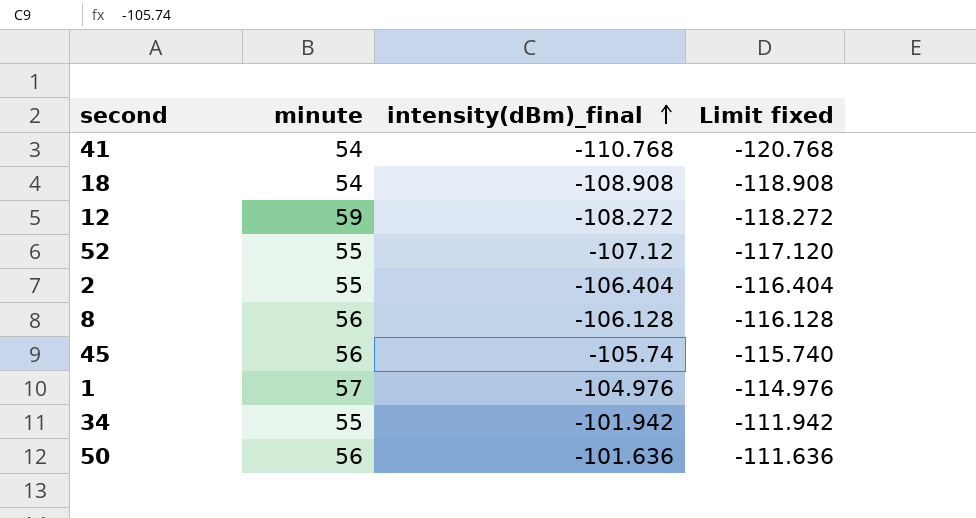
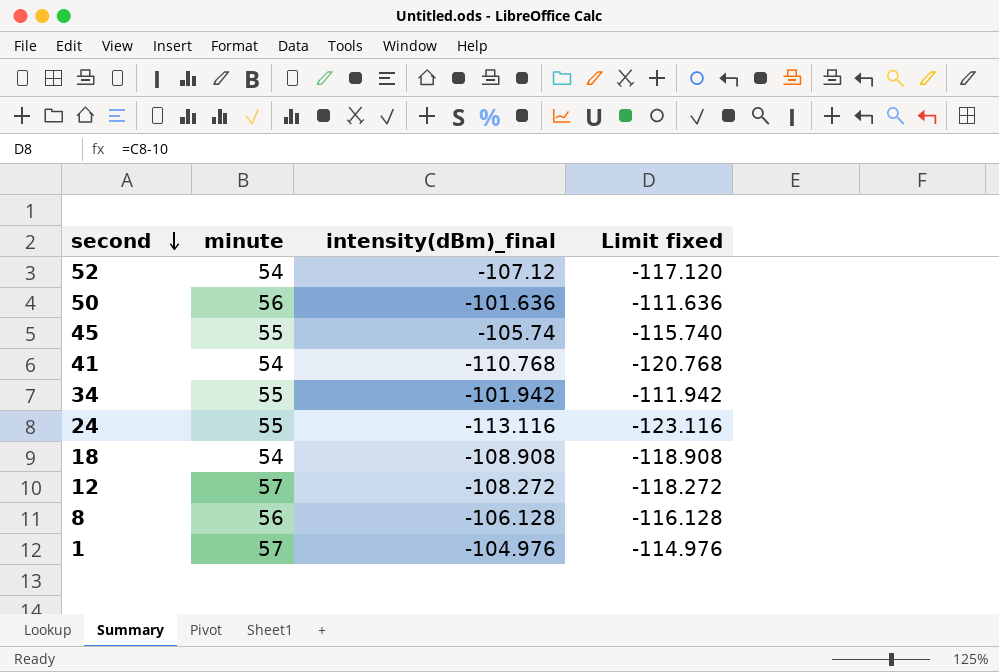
row order: intensity(dBm)_final ascending -> second descending
row 2: 55 | -106.404 | -116.404 -> none
52 | minute: 55 -> 54
45 | minute: 56 -> 55
row 24: none -> 55 | -113.116 | -123.116
12 | minute: 59 -> 57

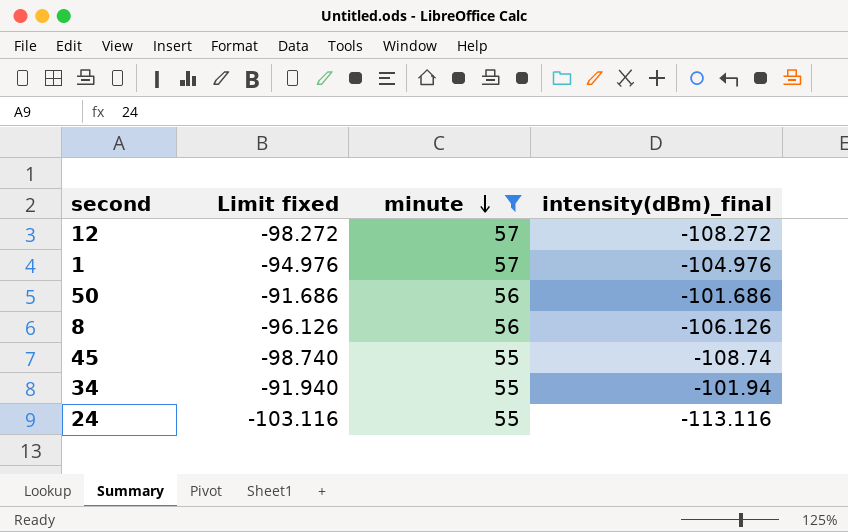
filter: none -> minute != 54
row order: second descending -> minute descending
column Limit fixed | formula: [intensity(dBm)_final] - 10 -> [intensity(dBm)_final] + 10
column Limit fixed | position: 4 -> 2
50 | intensity(dBm)_final: -101.636 -> -101.686
8 | intensity(dBm)_final: -106.128 -> -106.126
45 | intensity(dBm)_final: -105.74 -> -108.74
34 | intensity(dBm)_final: -101.942 -> -101.94

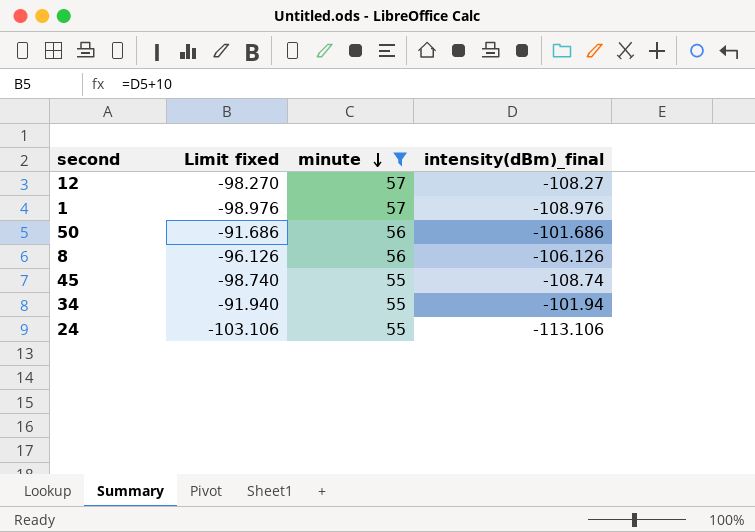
12 | Limit fixed: -98.272 -> -98.270
12 | intensity(dBm)_final: -108.272 -> -108.27
1 | Limit fixed: -94.976 -> -98.976
1 | intensity(dBm)_final: -104.976 -> -108.976
24 | Limit fixed: -103.116 -> -103.106
24 | intensity(dBm)_final: -113.116 -> -113.106

